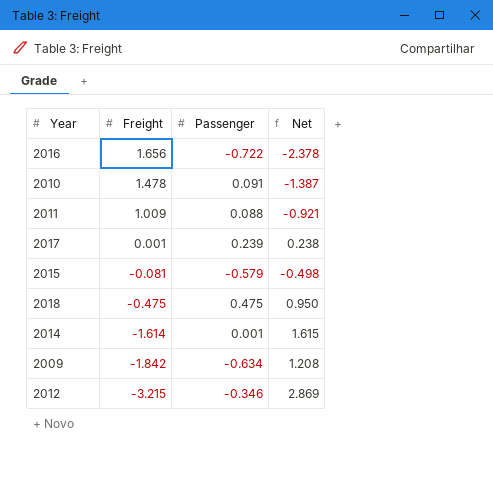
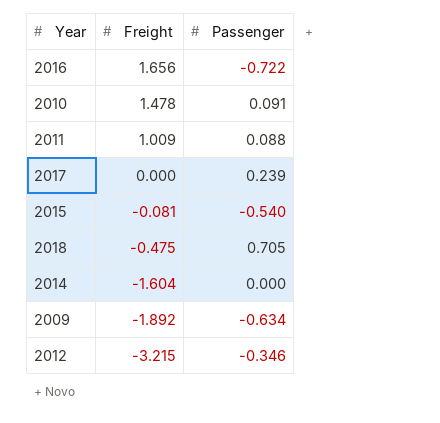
column Net | formula: [Passenger] - [Freight] -> none
2017 | Freight: 0.001 -> 0.000
2015 | Passenger: -0.579 -> -0.540
2018 | Passenger: 0.475 -> 0.705
2014 | Freight: -1.614 -> -1.604
2014 | Passenger: 0.001 -> 0.000
2009 | Freight: -1.842 -> -1.892

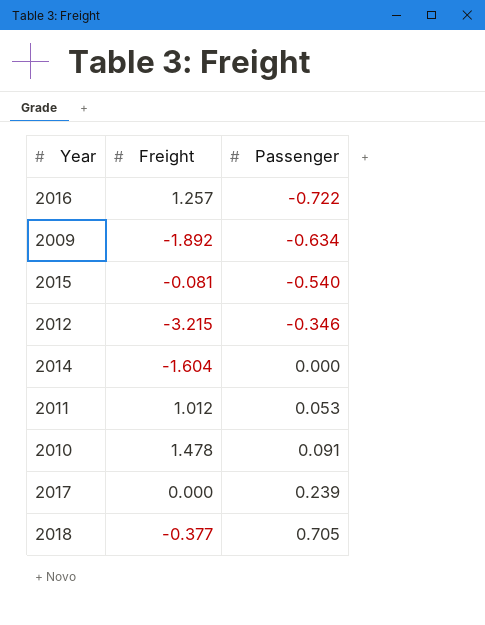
row order: Freight descending -> Passenger ascending
2016 | Freight: 1.656 -> 1.257
2011 | Freight: 1.009 -> 1.012
2011 | Passenger: 0.088 -> 0.053
2018 | Freight: -0.475 -> -0.377

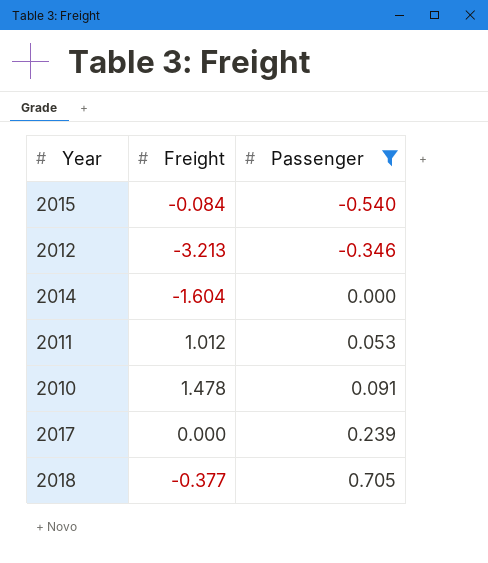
filter: none -> Passenger >= -0.540
2015 | Freight: -0.081 -> -0.084
2012 | Freight: -3.215 -> -3.213

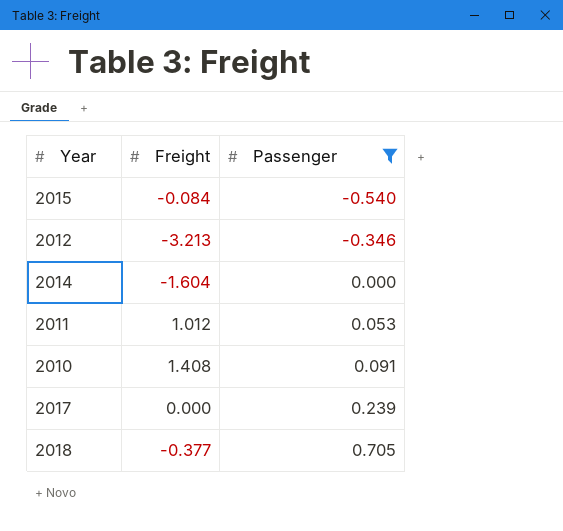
2010 | Freight: 1.478 -> 1.408

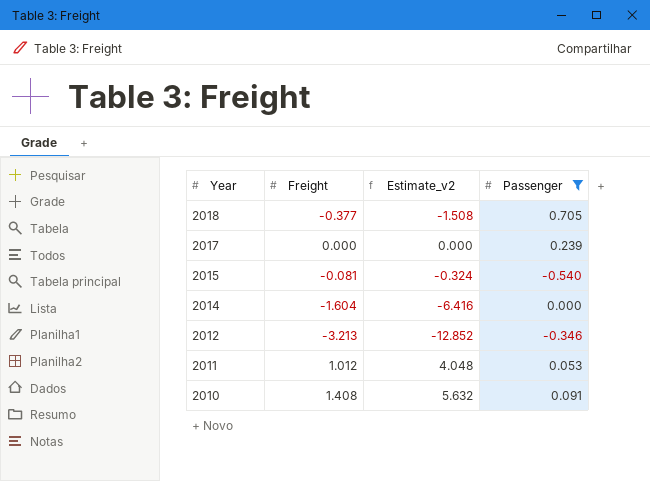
row order: Passenger ascending -> Year descending
column Estimate_v2 | formula: none -> [Freight] * 4
2015 | Freight: -0.084 -> -0.081

